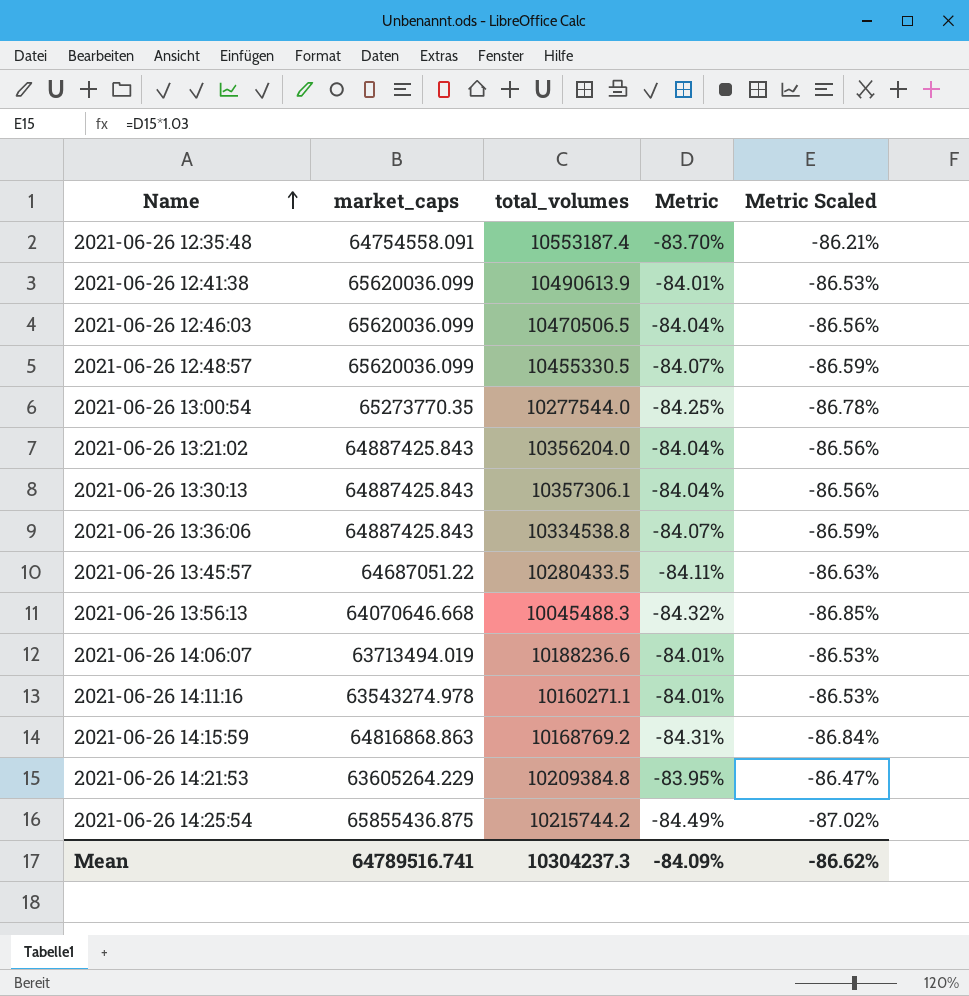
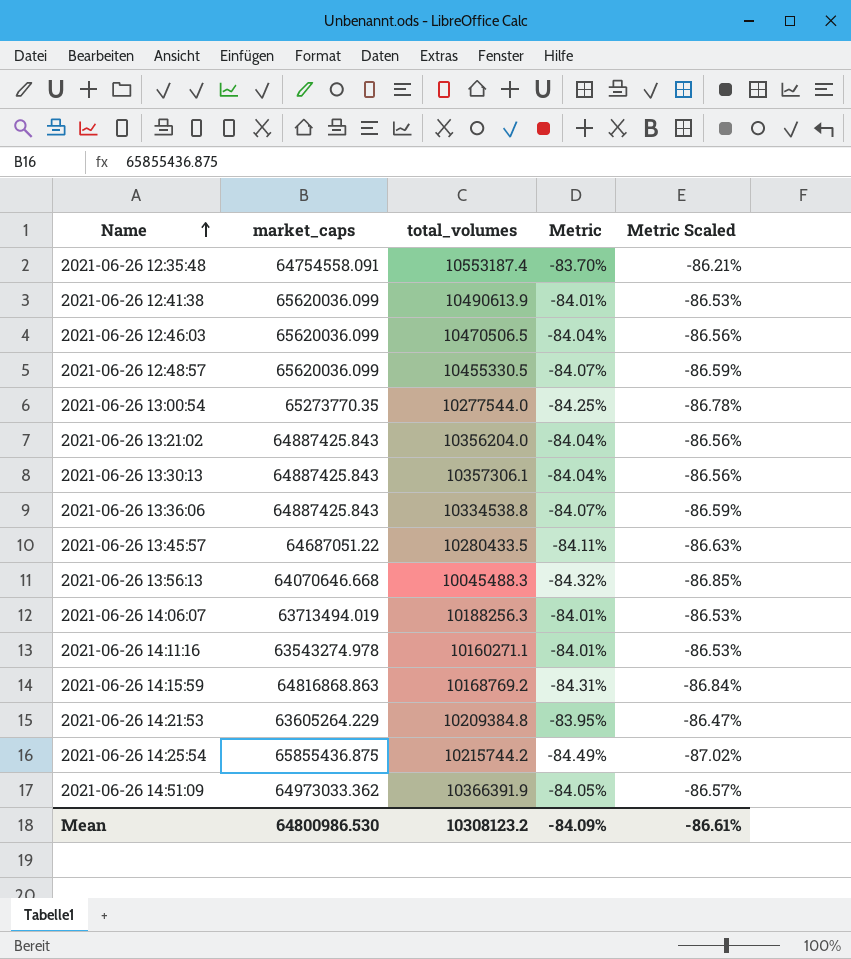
2021-06-26 14:06:07 | total_volumes: 10188236.6 -> 10188256.3
row 2021-06-26 14:51:09: none -> 64973033.362 | 10366391.9 | -84.05% | -86.57%
Mean | market_caps: 64789516.741 -> 64800986.530
Mean | total_volumes: 10304237.3 -> 10308123.2
Mean | Metric Scaled: -86.62% -> -86.61%

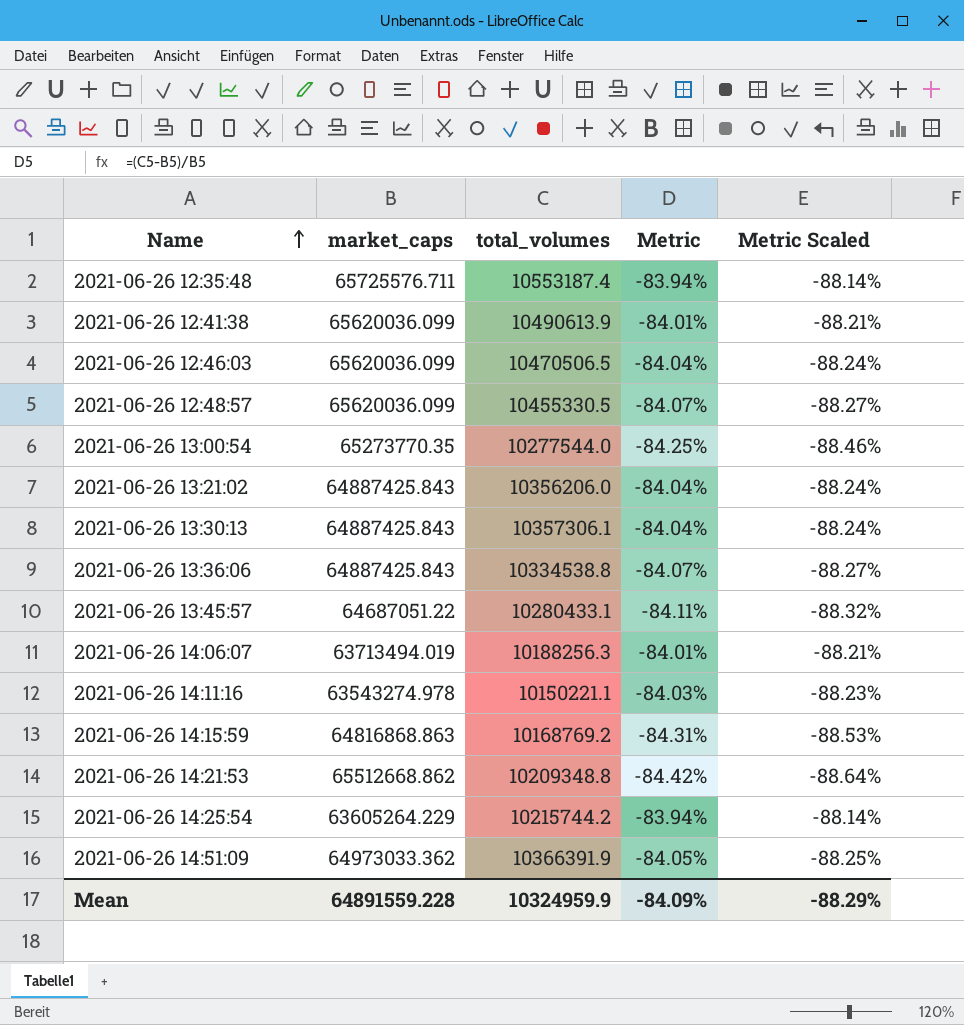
column Metric Scaled | formula: [Metric] * 1.03 -> [Metric] * 1.05
row 2021-06-26 13:56:13: 64070646.668 | 10045488.3 | -84.32% | -86.85% -> none
2021-06-26 12:35:48 | market_caps: 64754558.091 -> 65725576.711
2021-06-26 12:35:48 | Metric: -83.70% -> -83.94%
2021-06-26 13:21:02 | total_volumes: 10356204.0 -> 10356206.0
2021-06-26 13:45:57 | total_volumes: 10280433.5 -> 10280433.1
2021-06-26 14:11:16 | total_volumes: 10160271.1 -> 10150221.1
2021-06-26 14:11:16 | Metric: -84.01% -> -84.03%
2021-06-26 14:21:53 | market_caps: 63605264.229 -> 65512668.862
2021-06-26 14:21:53 | total_volumes: 10209384.8 -> 10209348.8
2021-06-26 14:21:53 | Metric: -83.95% -> -84.42%
2021-06-26 14:25:54 | market_caps: 65855436.875 -> 63605264.229
2021-06-26 14:25:54 | Metric: -84.49% -> -83.94%
Mean | market_caps: 64800986.530 -> 64891559.228
Mean | total_volumes: 10308123.2 -> 10324959.9
Mean | Metric Scaled: -86.61% -> -88.29%

